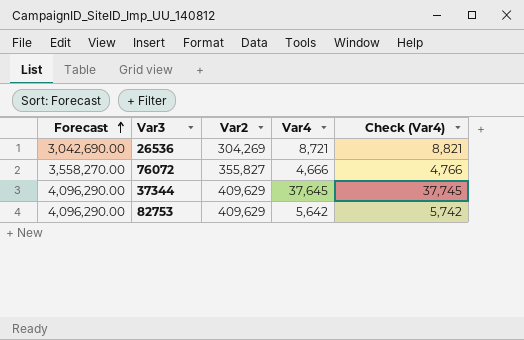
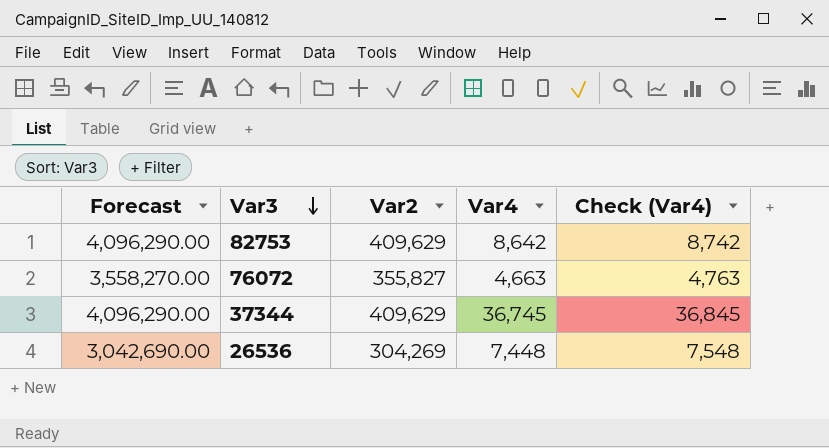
row order: Forecast ascending -> Var3 descending
82753 | Var4: 5,642 -> 8,642
82753 | Check (Var4): 5,742 -> 8,742
76072 | Var4: 4,666 -> 4,663
76072 | Check (Var4): 4,766 -> 4,763
37344 | Var4: 37,645 -> 36,745
37344 | Check (Var4): 37,745 -> 36,845
26536 | Var4: 8,721 -> 7,448
26536 | Check (Var4): 8,821 -> 7,548

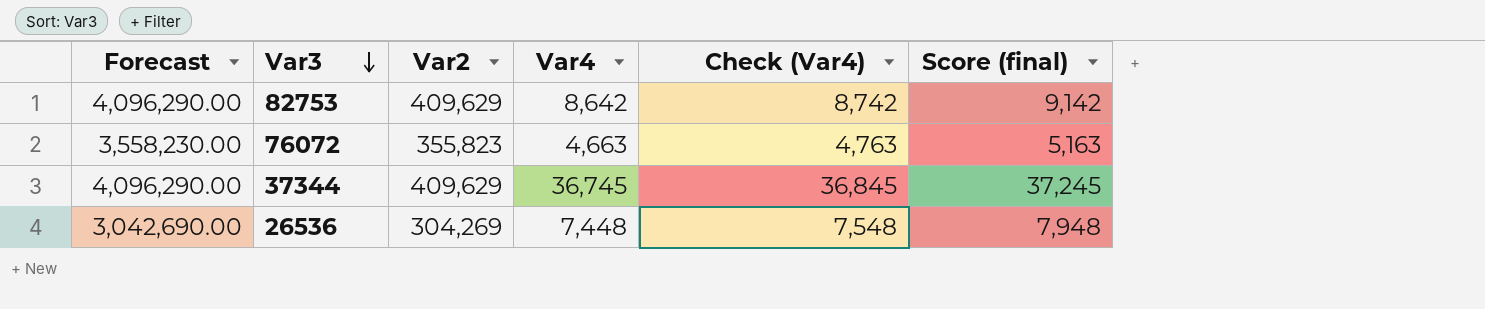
column Score (final) | formula: none -> [Var4] + 500
76072 | Forecast: 3,558,270.00 -> 3,558,230.00
76072 | Var2: 355,827 -> 355,823

